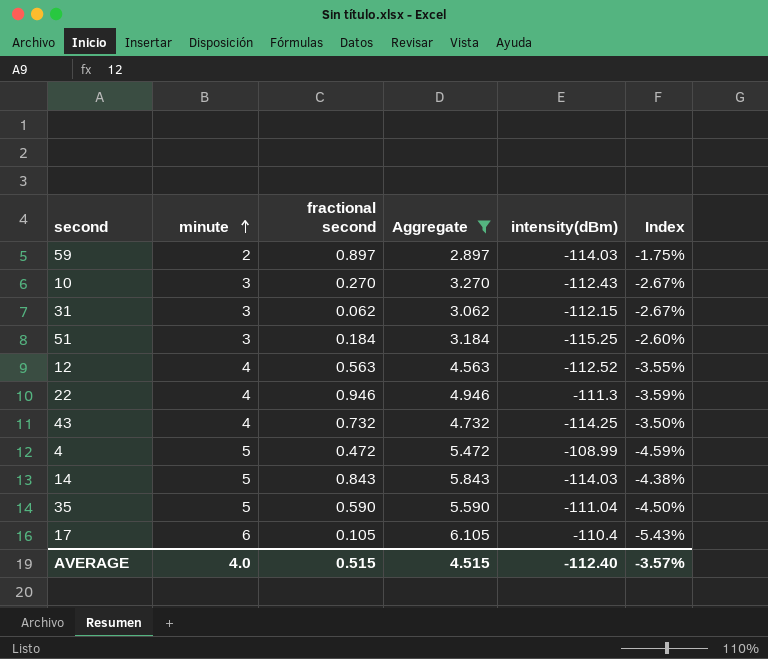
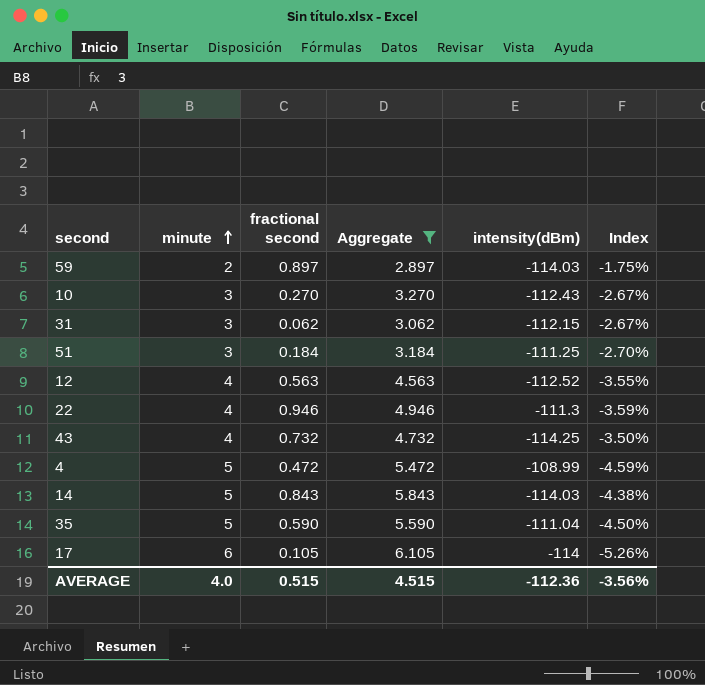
51 | intensity(dBm): -115.25 -> -111.25
51 | Index: -2.60% -> -2.70%
17 | intensity(dBm): -110.4 -> -114
17 | Index: -5.43% -> -5.26%
AVERAGE | intensity(dBm): -112.40 -> -112.36
AVERAGE | Index: -3.57% -> -3.56%

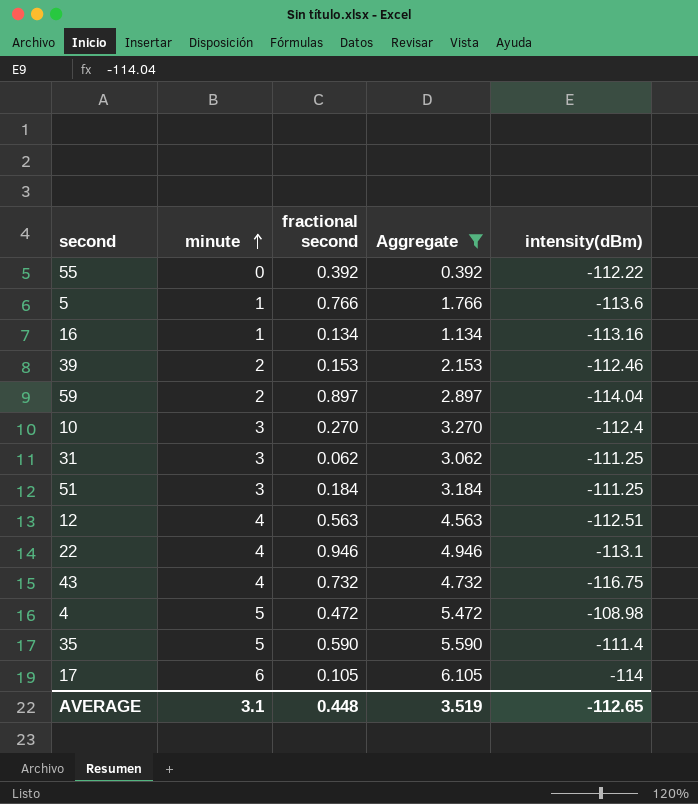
column Index | formula: [minute] / [intensity(dBm)] -> none
row 14: 5 | 0.843 | 5.843 | -114.03 | -4.38% -> none
row 55: none -> 0 | 0.392 | 0.392 | -112.22
row 5: none -> 1 | 0.766 | 1.766 | -113.6
row 16: none -> 1 | 0.134 | 1.134 | -113.16
row 39: none -> 2 | 0.153 | 2.153 | -112.46
59 | intensity(dBm): -114.03 -> -114.04
10 | intensity(dBm): -112.43 -> -112.4
31 | intensity(dBm): -112.15 -> -111.25
12 | intensity(dBm): -112.52 -> -112.51
22 | intensity(dBm): -111.3 -> -113.1
43 | intensity(dBm): -114.25 -> -116.75
4 | intensity(dBm): -108.99 -> -108.98
35 | intensity(dBm): -111.04 -> -111.4
AVERAGE | minute: 4.0 -> 3.1
AVERAGE | fractional second: 0.515 -> 0.448
AVERAGE | Aggregate: 4.515 -> 3.519
AVERAGE | intensity(dBm): -112.36 -> -112.65

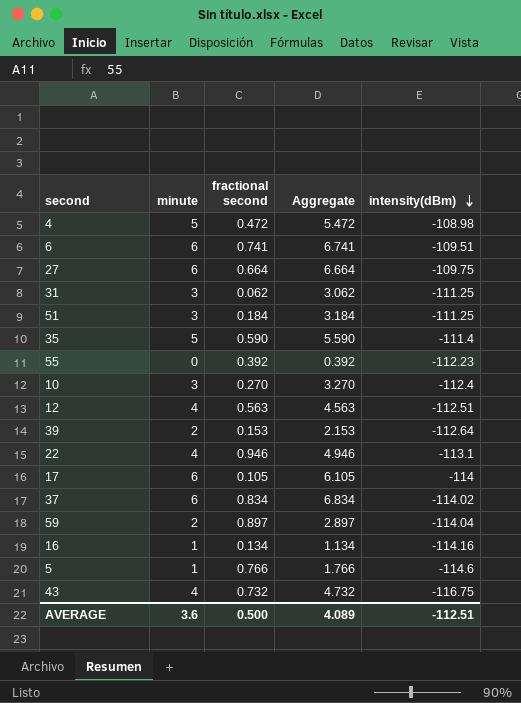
filter: Aggregate <= 6.105 -> none
row order: minute ascending -> intensity(dBm) descending
55 | intensity(dBm): -112.22 -> -112.23
39 | intensity(dBm): -112.46 -> -112.64
16 | intensity(dBm): -113.16 -> -114.16
5 | intensity(dBm): -113.6 -> -114.6
AVERAGE | minute: 3.1 -> 3.6
AVERAGE | fractional second: 0.448 -> 0.500
AVERAGE | Aggregate: 3.519 -> 4.089
AVERAGE | intensity(dBm): -112.65 -> -112.51

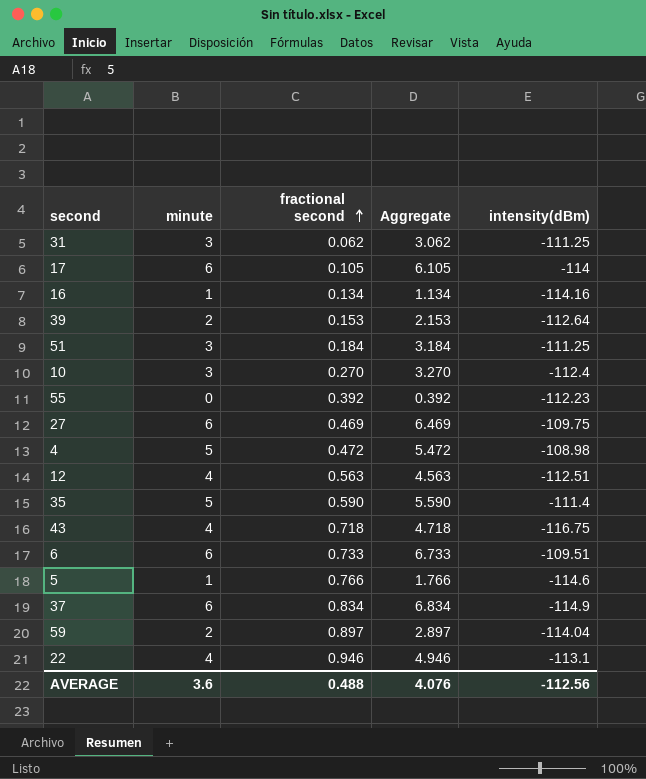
row order: intensity(dBm) descending -> fractional second ascending
27 | fractional second: 0.664 -> 0.469
27 | Aggregate: 6.664 -> 6.469
43 | fractional second: 0.732 -> 0.718
43 | Aggregate: 4.732 -> 4.718
6 | fractional second: 0.741 -> 0.733
6 | Aggregate: 6.741 -> 6.733
37 | intensity(dBm): -114.02 -> -114.9
AVERAGE | fractional second: 0.500 -> 0.488
AVERAGE | Aggregate: 4.089 -> 4.076
AVERAGE | intensity(dBm): -112.51 -> -112.56

